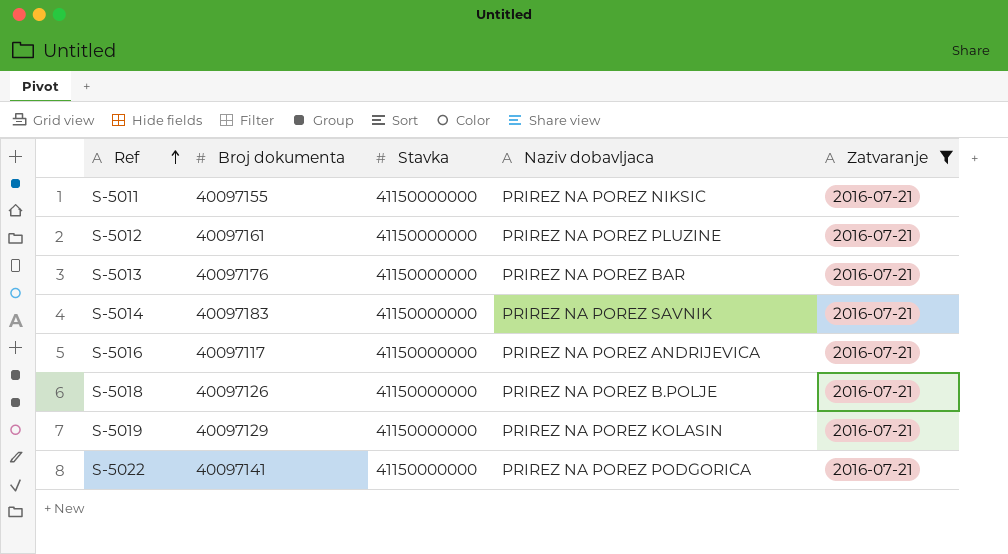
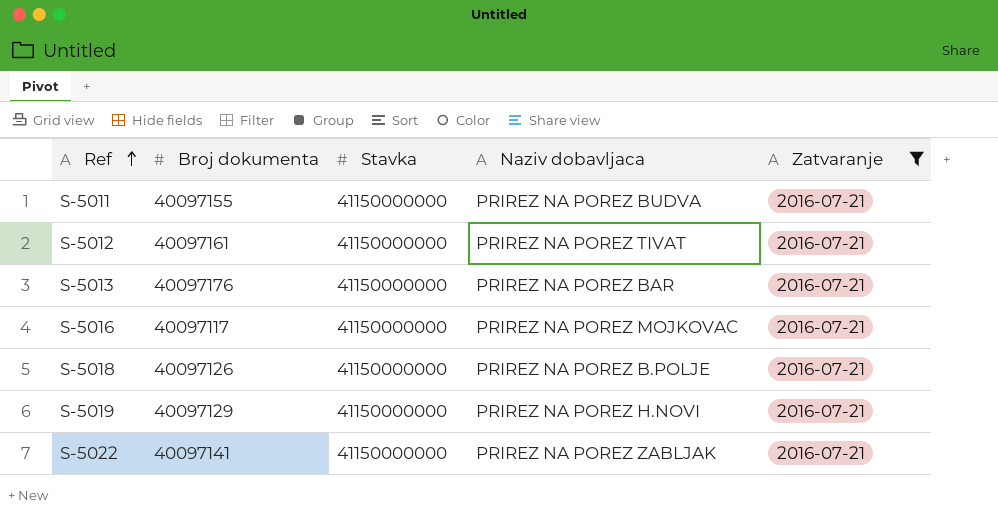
row S-5014: 40097183 | 41150000000 | PRIREZ NA POREZ SAVNIK | 2016-07-21 -> none
S-5011 | Naziv dobavljaca: PRIREZ NA POREZ NIKSIC -> PRIREZ NA POREZ BUDVA
S-5012 | Naziv dobavljaca: PRIREZ NA POREZ PLUZINE -> PRIREZ NA POREZ TIVAT
S-5016 | Naziv dobavljaca: PRIREZ NA POREZ ANDRIJEVICA -> PRIREZ NA POREZ MOJKOVAC
S-5019 | Naziv dobavljaca: PRIREZ NA POREZ KOLASIN -> PRIREZ NA POREZ H.NOVI
S-5022 | Naziv dobavljaca: PRIREZ NA POREZ PODGORICA -> PRIREZ NA POREZ ZABLJAK

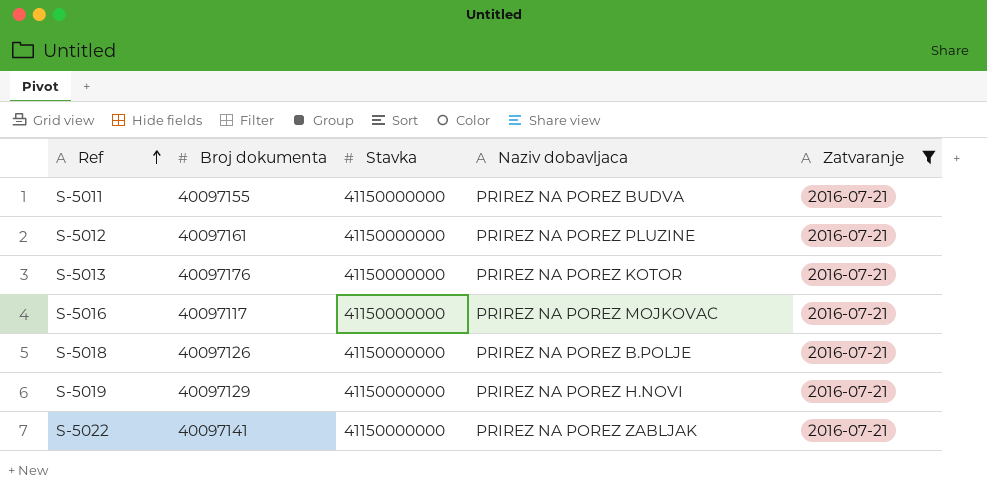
S-5012 | Naziv dobavljaca: PRIREZ NA POREZ TIVAT -> PRIREZ NA POREZ PLUZINE
S-5013 | Naziv dobavljaca: PRIREZ NA POREZ BAR -> PRIREZ NA POREZ KOTOR

